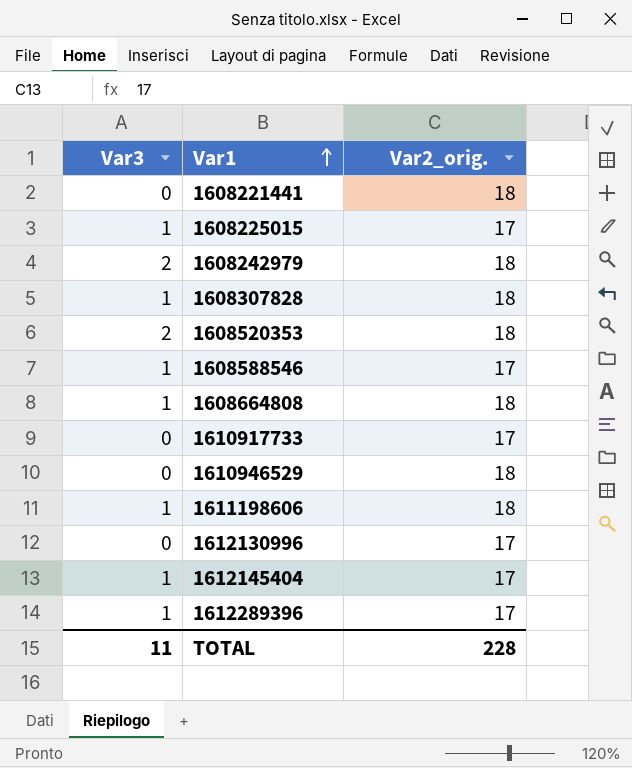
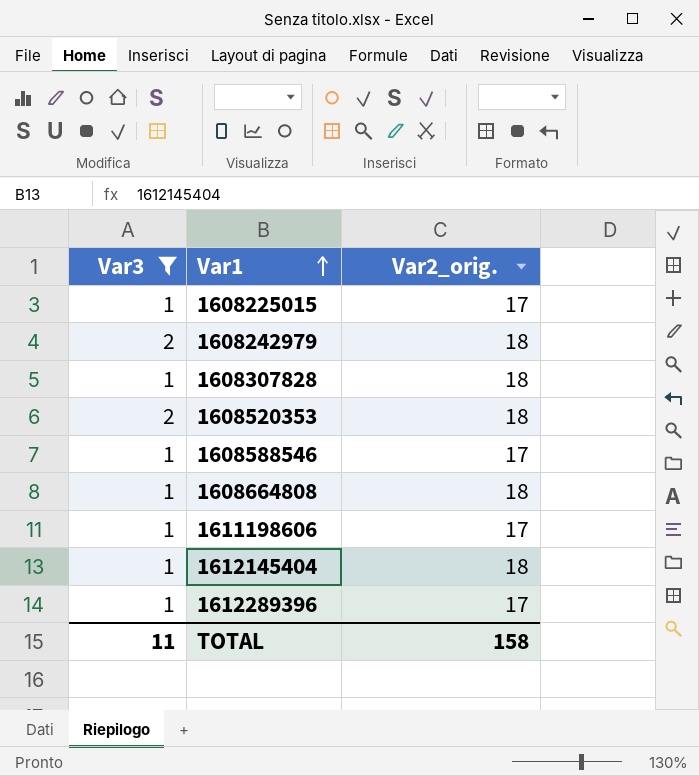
filter: none -> Var3 != 0
1611198606 | Var2_orig.: 18 -> 17
1612145404 | Var2_orig.: 17 -> 18
TOTAL | Var2_orig.: 228 -> 158

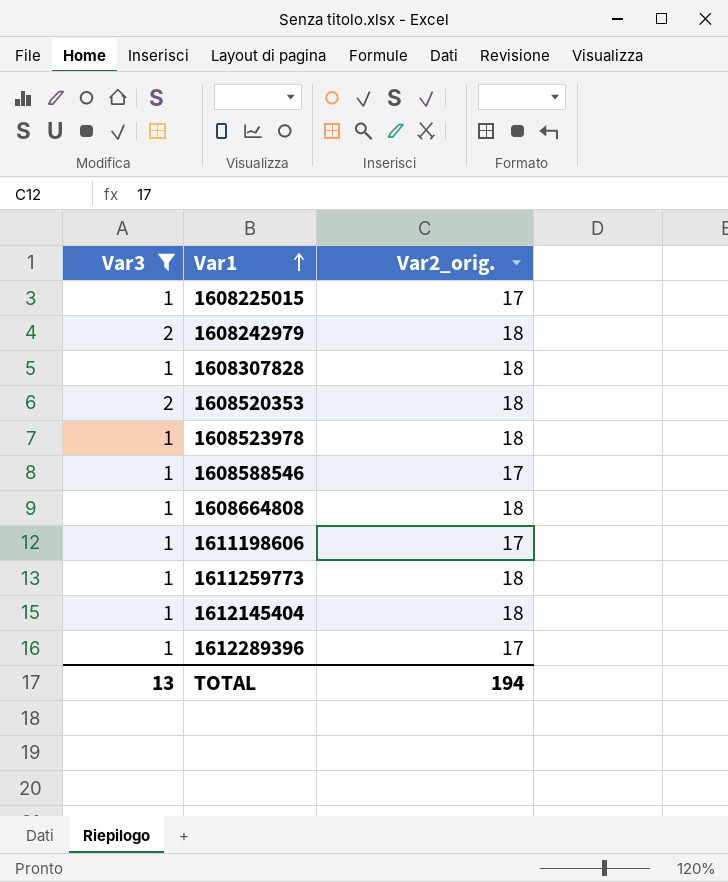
row 1608523978: none -> 1 | 18
row 1611259773: none -> 1 | 18
TOTAL | Var3: 11 -> 13
TOTAL | Var2_orig.: 158 -> 194

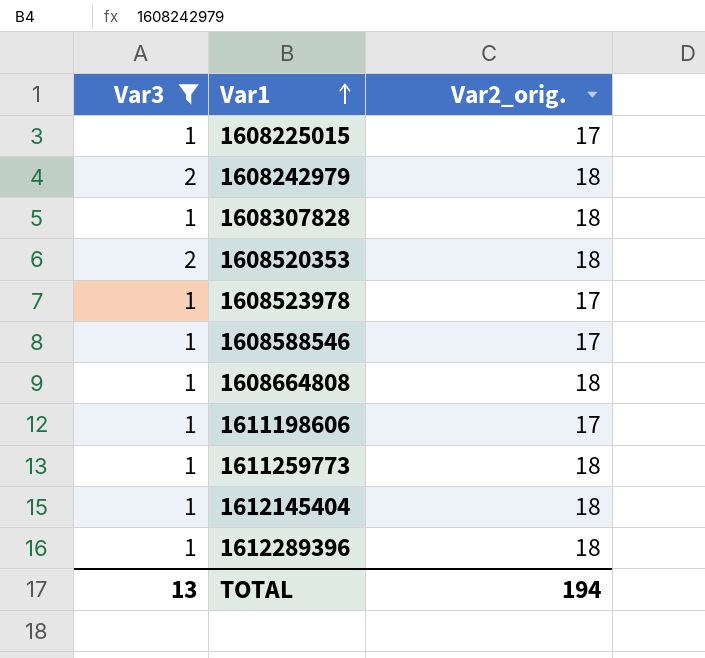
1608523978 | Var2_orig.: 18 -> 17
1612289396 | Var2_orig.: 17 -> 18

